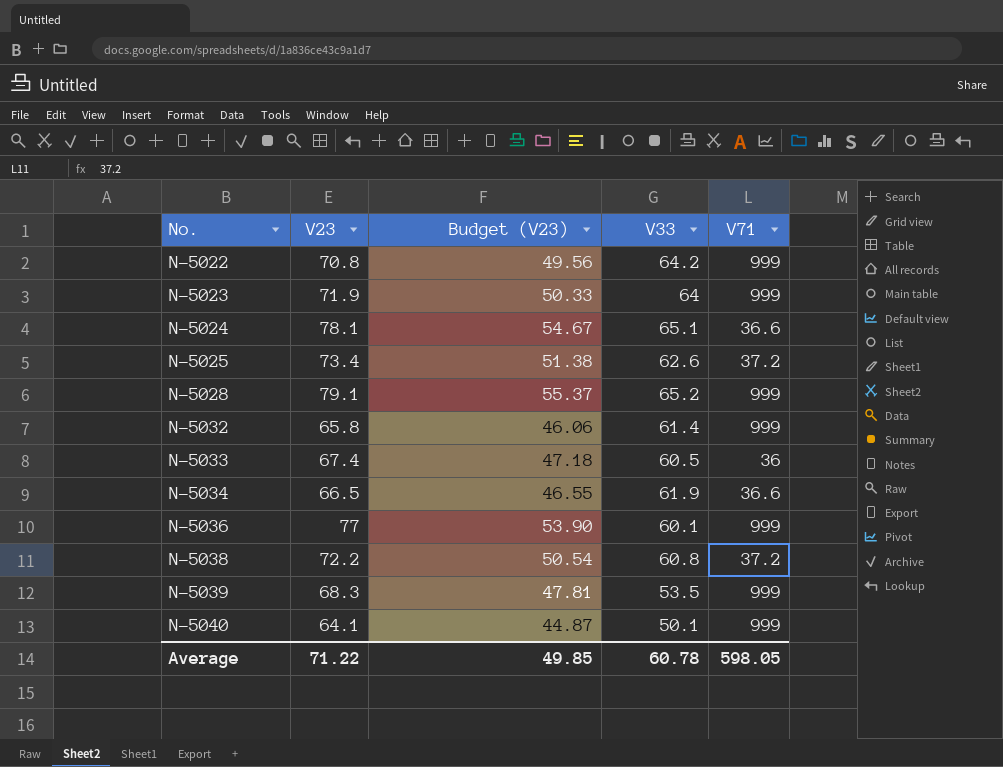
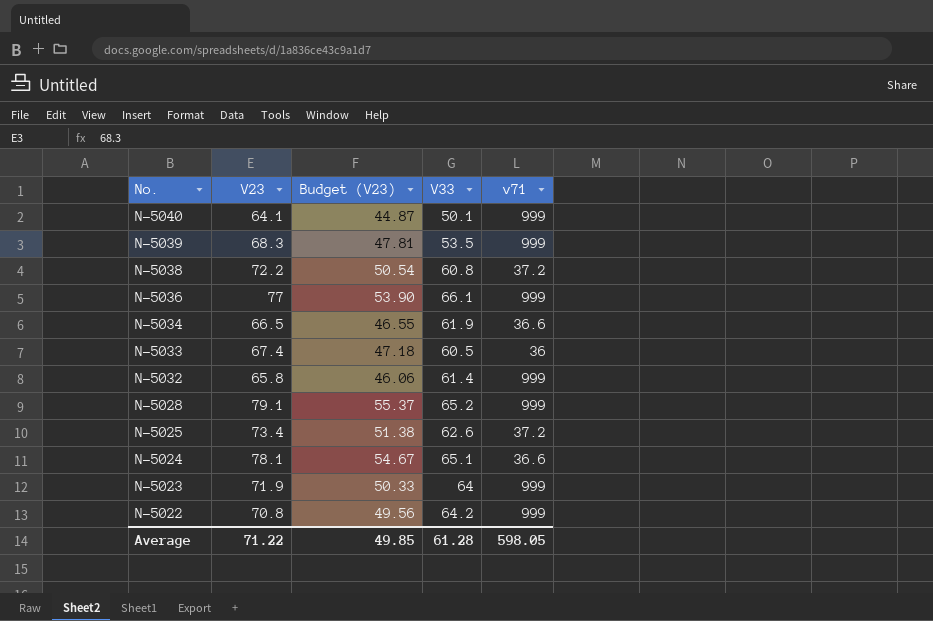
row order: No. ascending -> No. descending
column name: V71 -> v71
N-5036 | V33: 60.1 -> 66.1
Average | V33: 60.78 -> 61.28

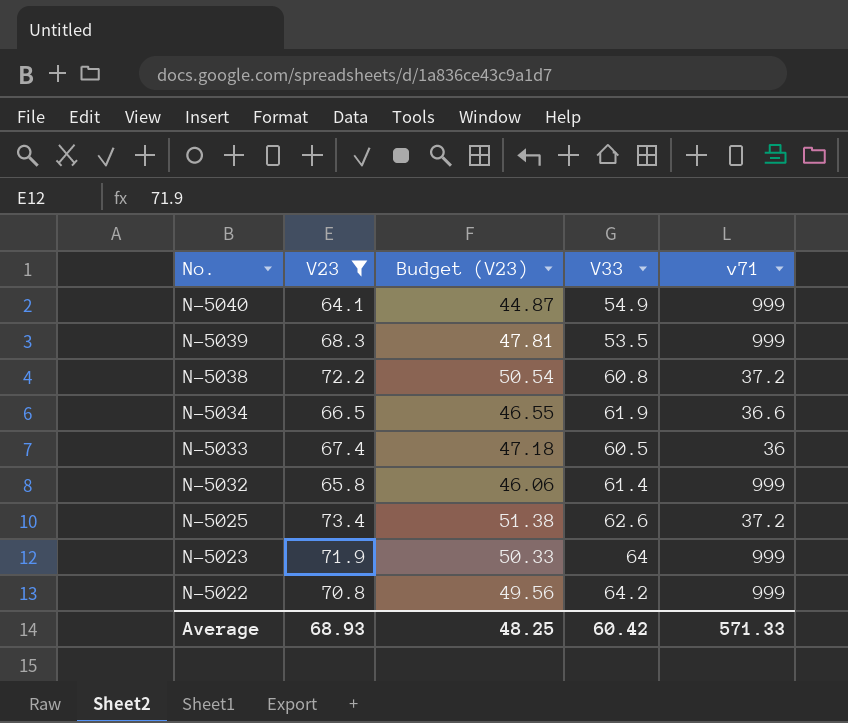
filter: none -> V23 <= 73.4
N-5040 | V33: 50.1 -> 54.9
Average | V23: 71.22 -> 68.93
Average | Budget (V23): 49.85 -> 48.25
Average | V33: 61.28 -> 60.42
Average | v71: 598.05 -> 571.33

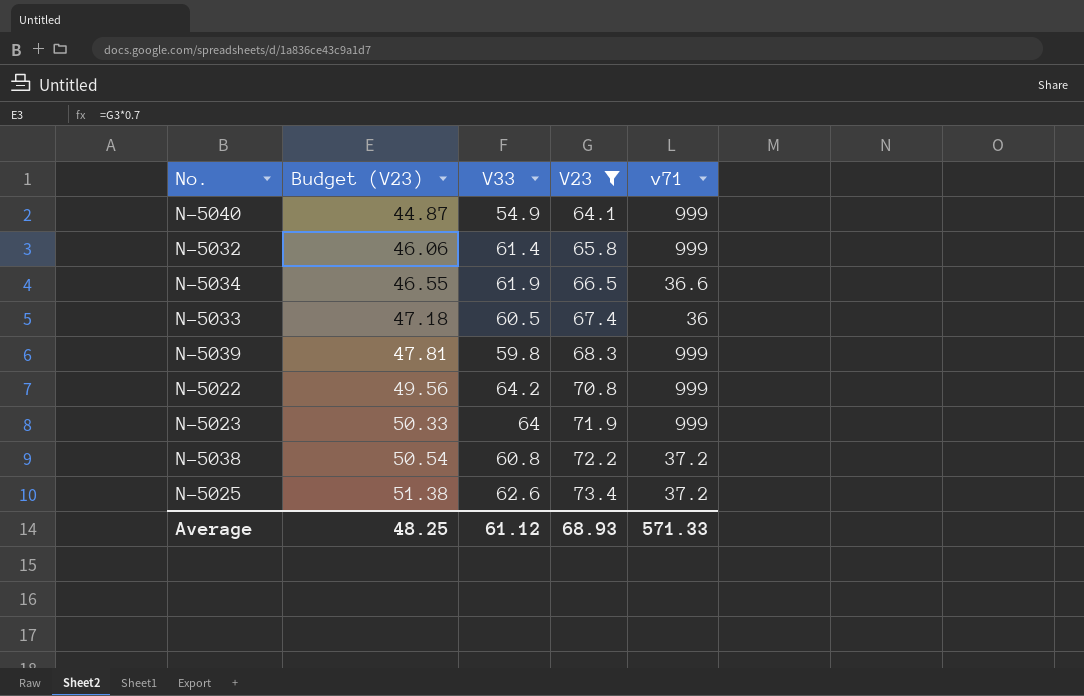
row order: No. descending -> Budget (V23) ascending
column V23 | position: 2 -> 4
N-5039 | V33: 53.5 -> 59.8
Average | V33: 60.42 -> 61.12

